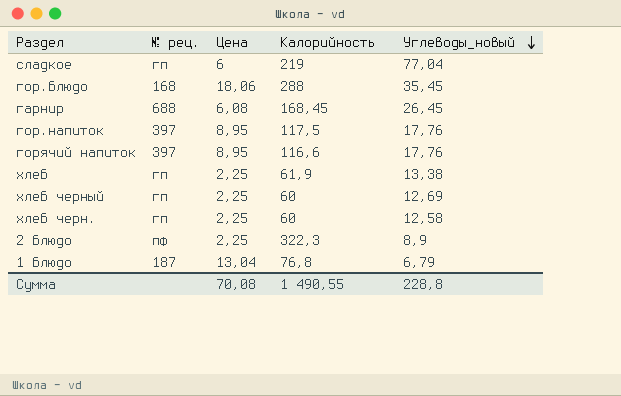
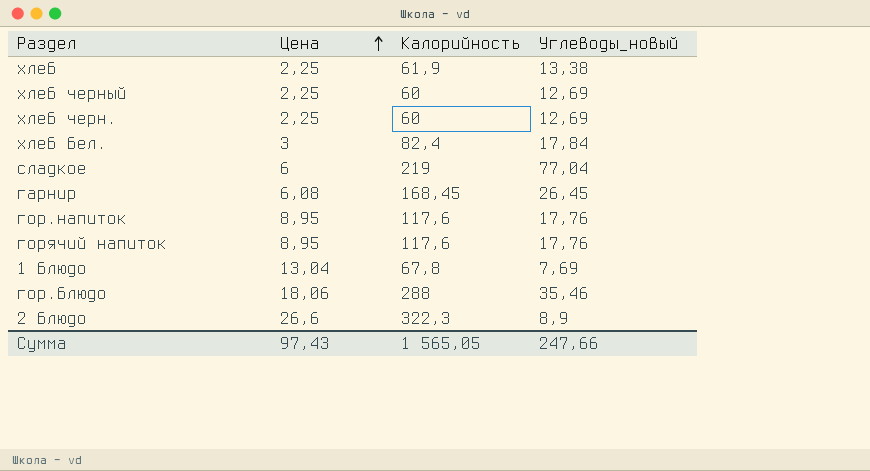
row order: Углеводы_новый descending -> Цена ascending
column № рец. | position: 2 -> none
хлеб черн. | Углеводы_новый: 12,58 -> 12,69
row хлеб бел.: none -> 3 | 82,4 | 17,84
гор.напиток | Калорийность: 117,5 -> 117,6
горячий напиток | Калорийность: 116,6 -> 117,6
1 блюдо | Калорийность: 76,8 -> 67,8
1 блюдо | Углеводы_новый: 6,79 -> 7,69
гор.блюдо | Углеводы_новый: 35,45 -> 35,46
2 блюдо | Цена: 2,25 -> 26,6
Сумма | Цена: 70,08 -> 97,43
Сумма | Калорийность: 1 490,55 -> 1 565,05
Сумма | Углеводы_новый: 228,8 -> 247,66

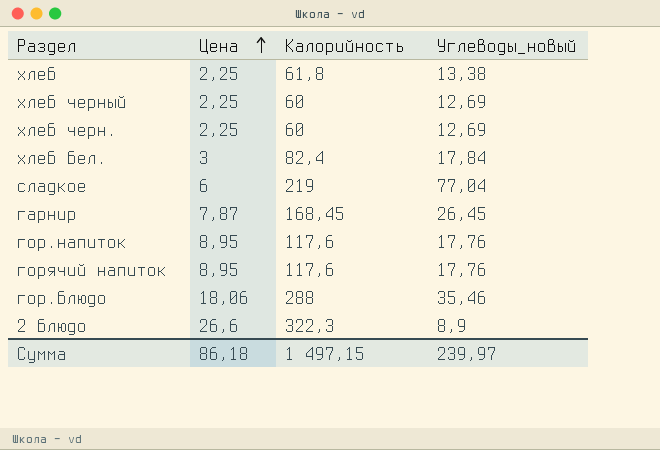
row 1 блюдо: 13,04 | 67,8 | 7,69 -> none
хлеб | Калорийность: 61,9 -> 61,8
гарнир | Цена: 6,08 -> 7,87
Сумма | Цена: 97,43 -> 86,18
Сумма | Калорийность: 1 565,05 -> 1 497,15
Сумма | Углеводы_новый: 247,66 -> 239,97

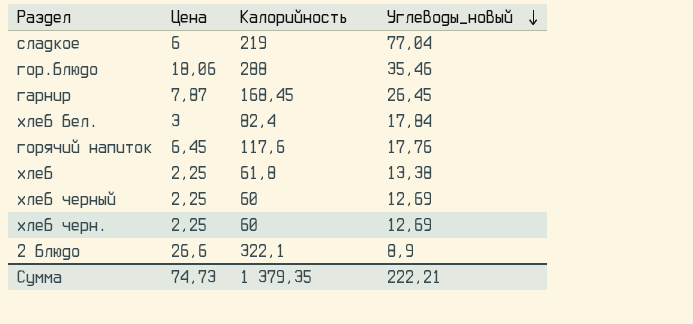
row order: Цена ascending -> Углеводы_новый descending
row гор.напиток: 8,95 | 117,6 | 17,76 -> none
горячий напиток | Цена: 8,95 -> 6,45
2 блюдо | Калорийность: 322,3 -> 322,1
Сумма | Цена: 86,18 -> 74,73
Сумма | Калорийность: 1 497,15 -> 1 379,35
Сумма | Углеводы_новый: 239,97 -> 222,21

